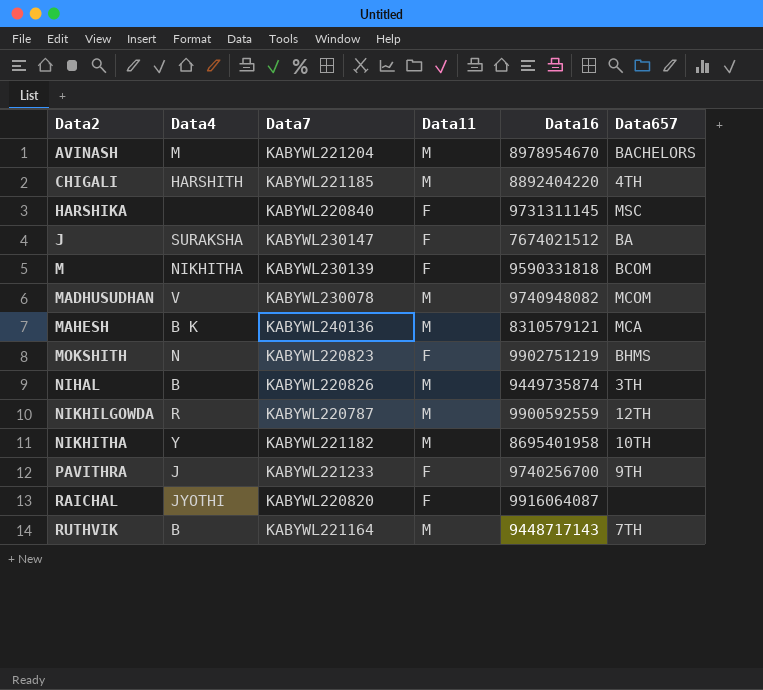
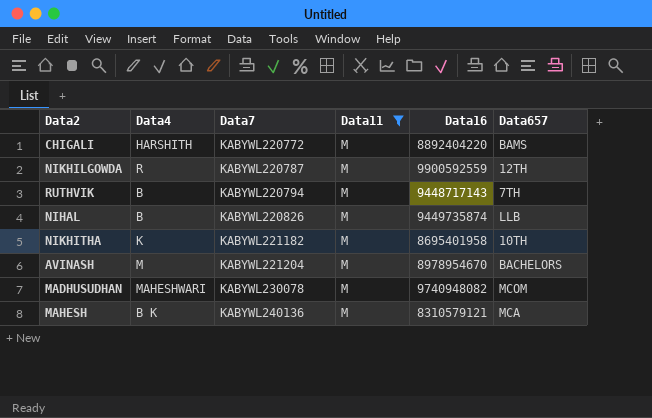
filter: none -> Data11 = M
row order: Data2 ascending -> Data7 ascending
CHIGALI | Data7: KABYWL221185 -> KABYWL220772
CHIGALI | Data657: 4TH -> BAMS
RUTHVIK | Data7: KABYWL221164 -> KABYWL220794
NIHAL | Data657: 3TH -> LLB
NIKHITHA | Data4: Y -> K
MADHUSUDHAN | Data4: V -> MAHESHWARI

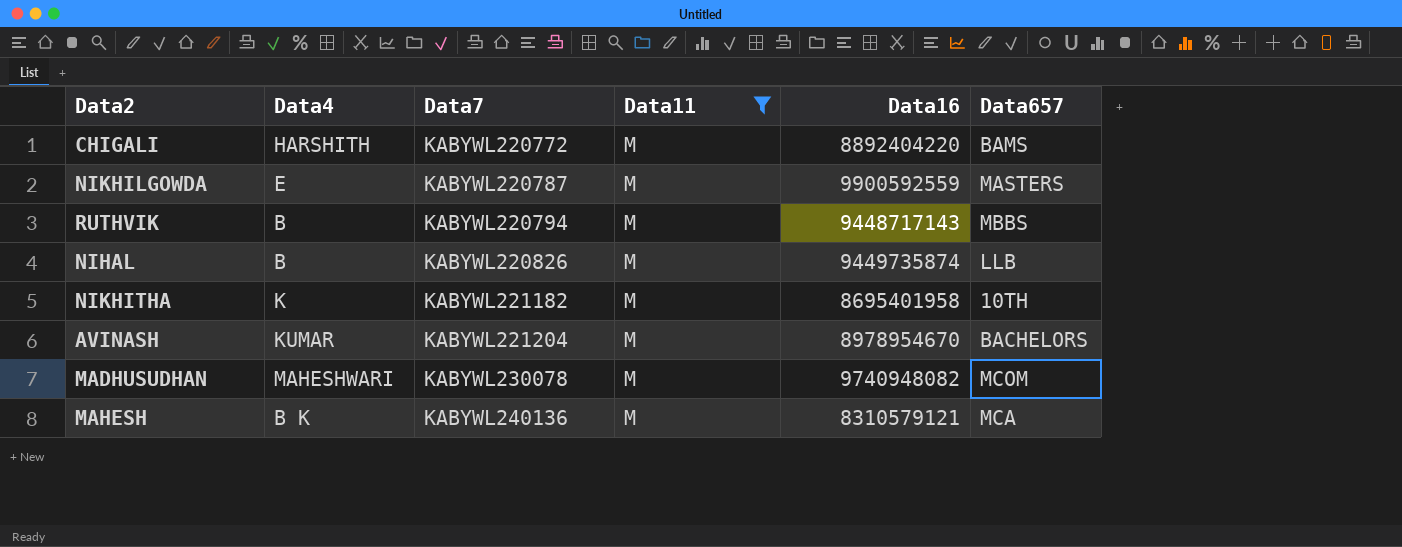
NIKHILGOWDA | Data4: R -> E
NIKHILGOWDA | Data657: 12TH -> MASTERS
RUTHVIK | Data657: 7TH -> MBBS
AVINASH | Data4: M -> KUMAR

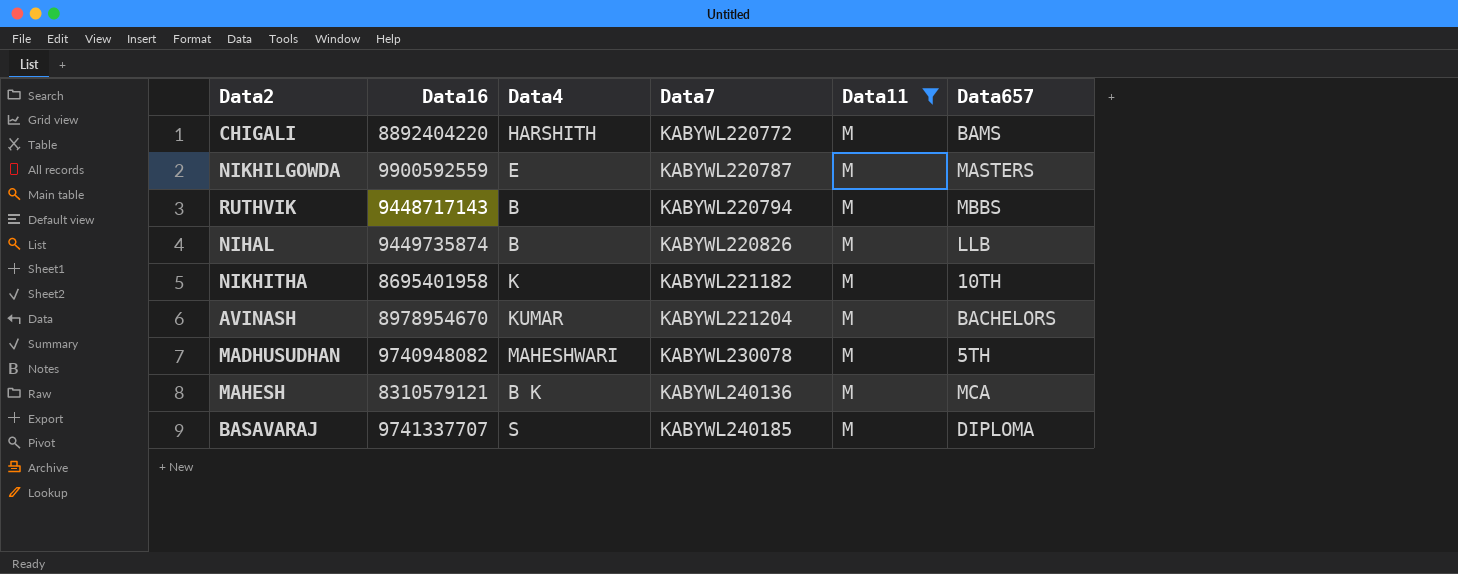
column Data16 | position: 5 -> 2
MADHUSUDHAN | Data657: MCOM -> 5TH
row BASAVARAJ: none -> 9741337707 | S | KABYWL240185 | M | DIPLOMA

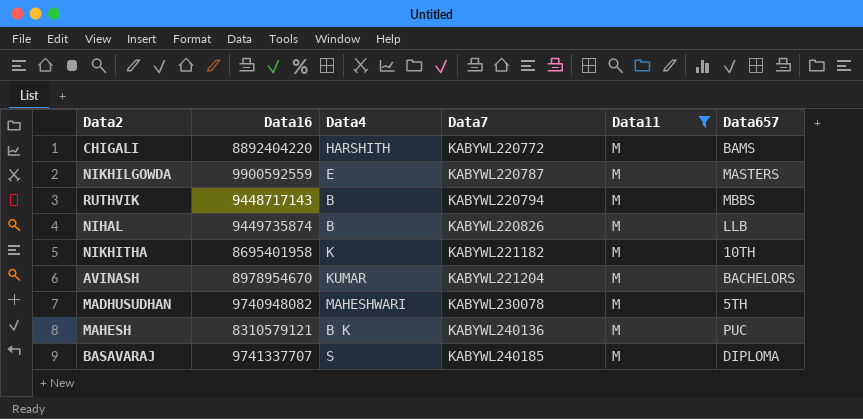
MAHESH | Data657: MCA -> PUC

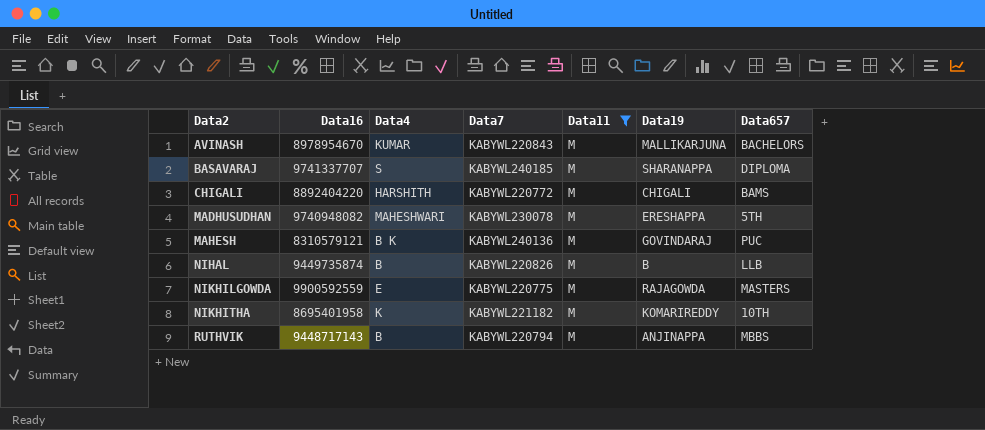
row order: Data7 ascending -> Data2 ascending
column Data19 | position: none -> 6
AVINASH | Data7: KABYWL221204 -> KABYWL220843
NIKHILGOWDA | Data7: KABYWL220787 -> KABYWL220775

